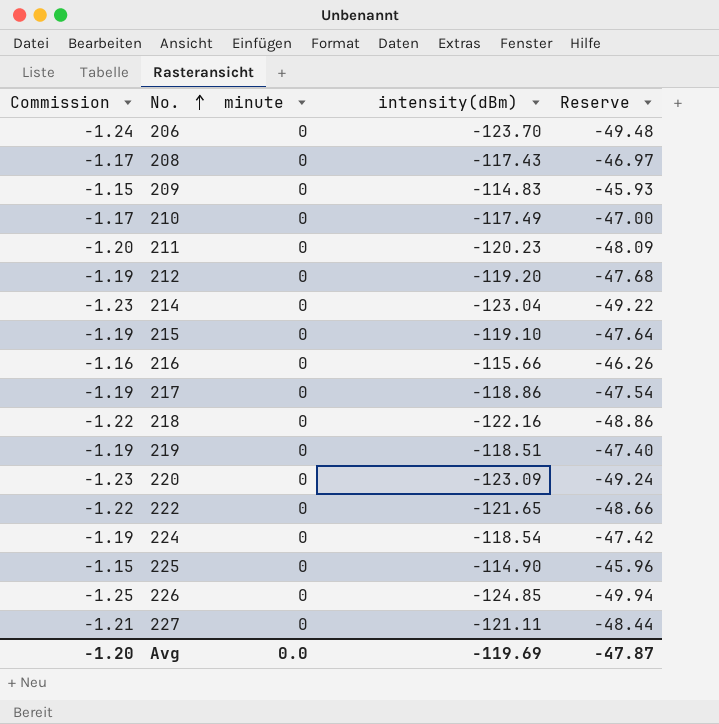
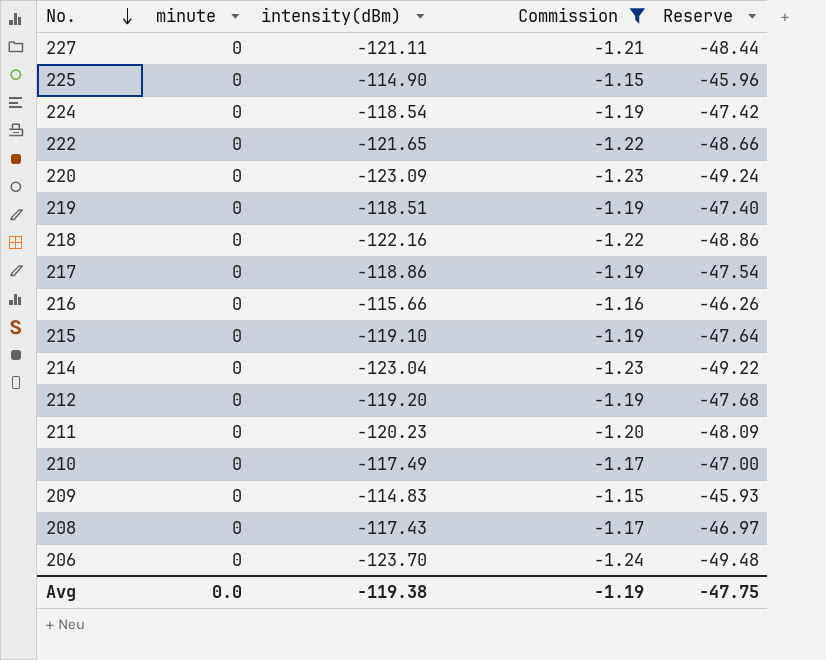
filter: none -> Commission != -1.25
row order: No. ascending -> No. descending
column Commission | position: 1 -> 4
Avg | intensity(dBm): -119.69 -> -119.38
Avg | Commission: -1.20 -> -1.19
Avg | Reserve: -47.87 -> -47.75

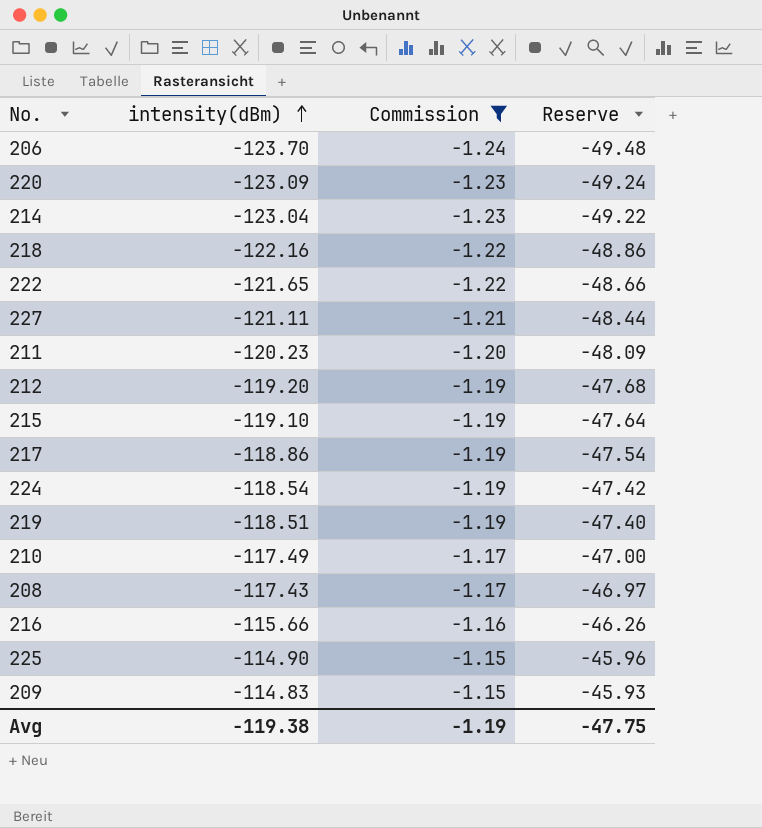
row order: No. descending -> intensity(dBm) ascending
column minute | position: 2 -> none

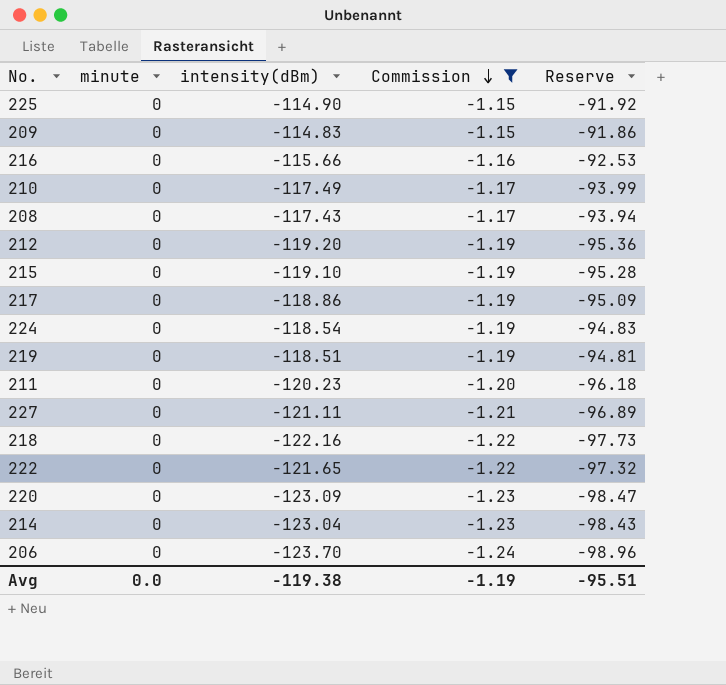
row order: intensity(dBm) ascending -> Commission descending
column minute | position: none -> 2
column Reserve | formula: [intensity(dBm)] * 0.4 -> [intensity(dBm)] * 0.8
Avg | Reserve: -47.75 -> -95.51

